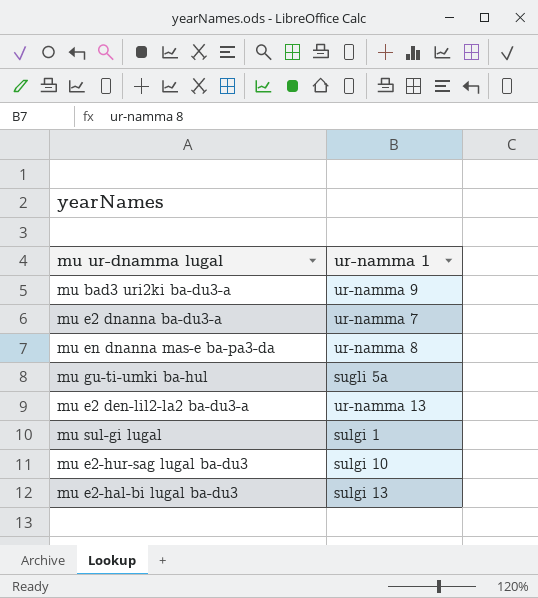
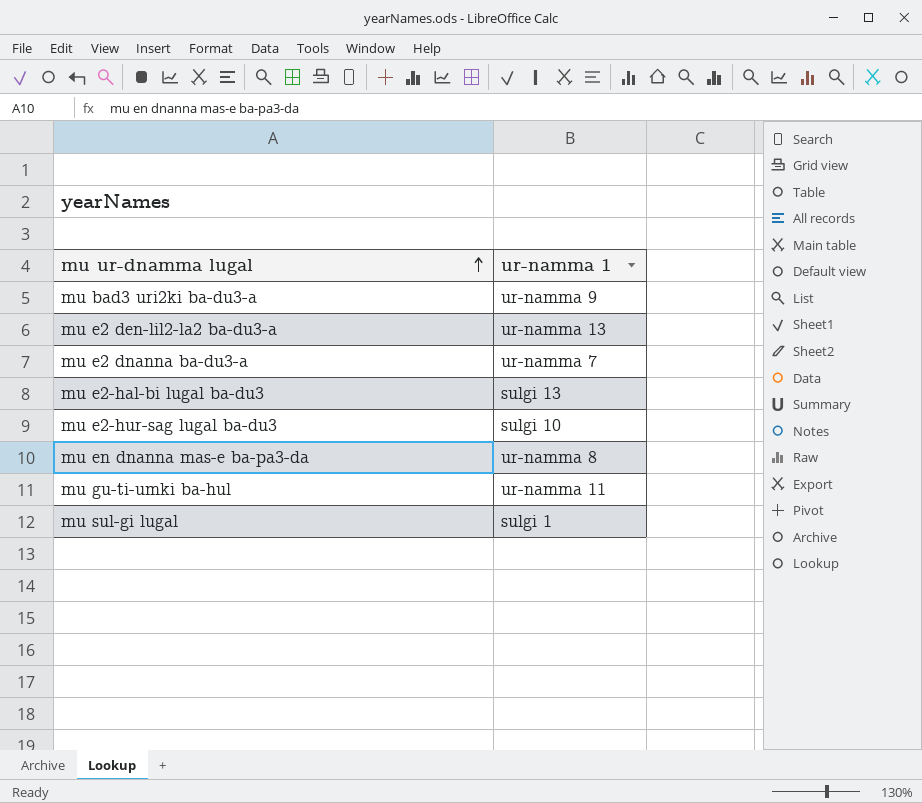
row order: none -> mu ur-dnamma lugal ascending
mu gu-ti-umki ba-hul | ur-namma 1: sugli 5a -> ur-namma 11

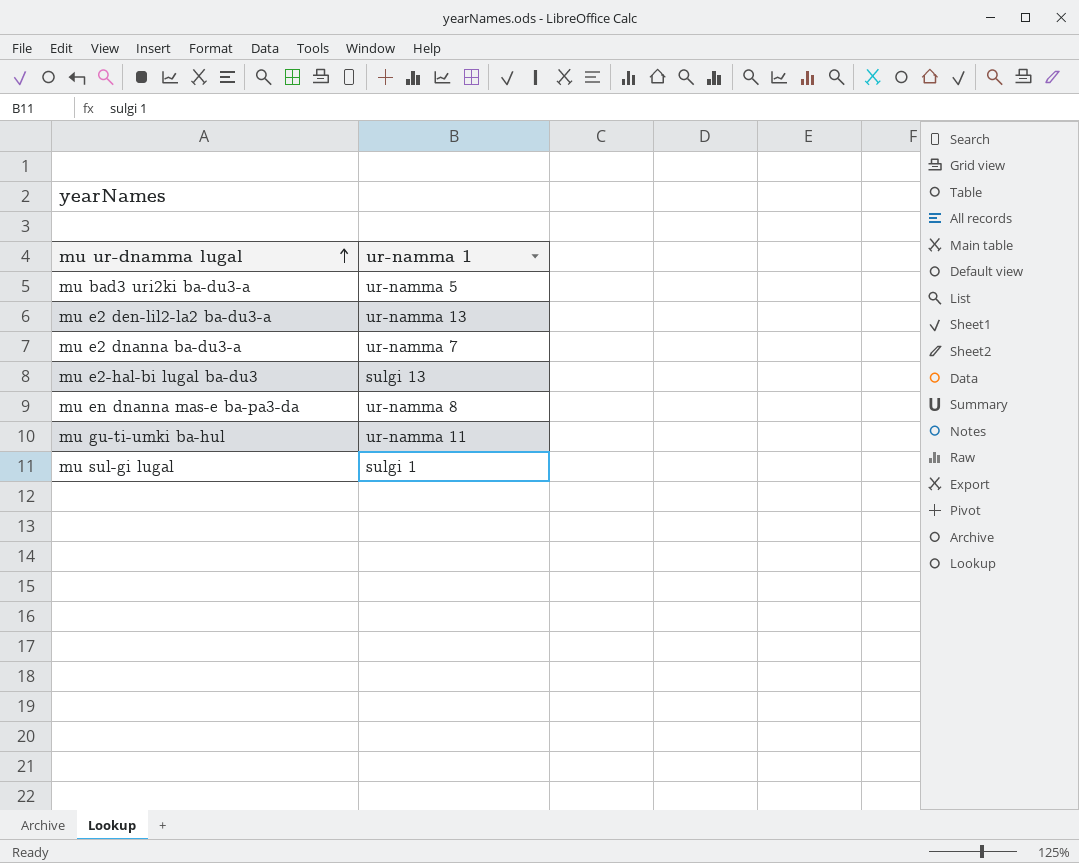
row mu e2-hur-sag lugal ba-du3: sulgi 10 -> none
mu bad3 uri2ki ba-du3-a | ur-namma 1: ur-namma 9 -> ur-namma 5

